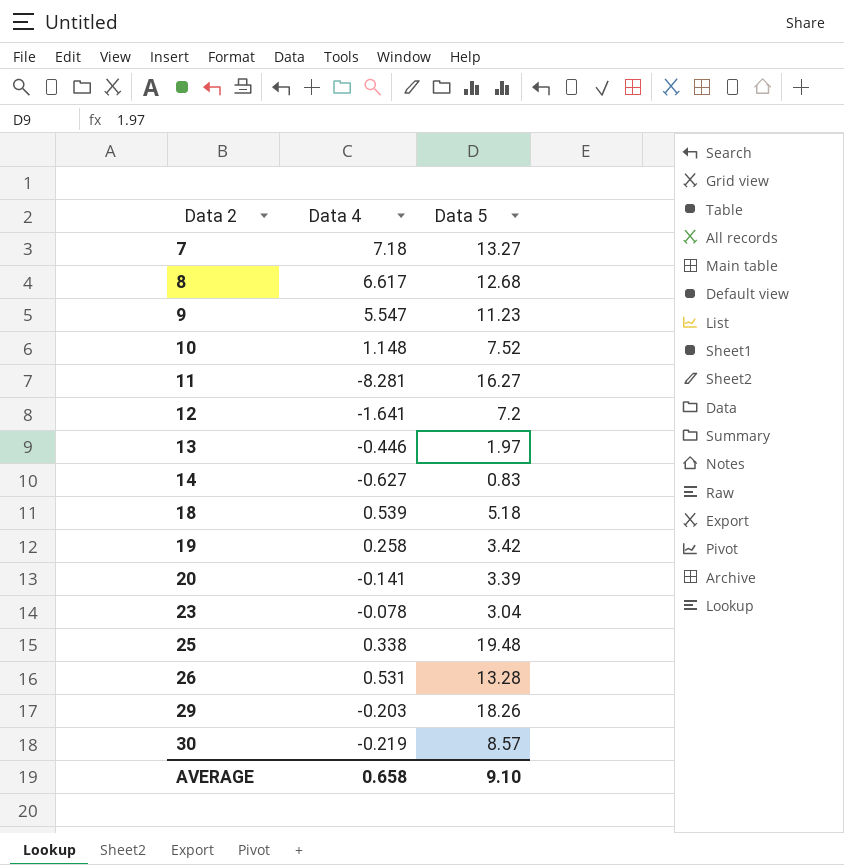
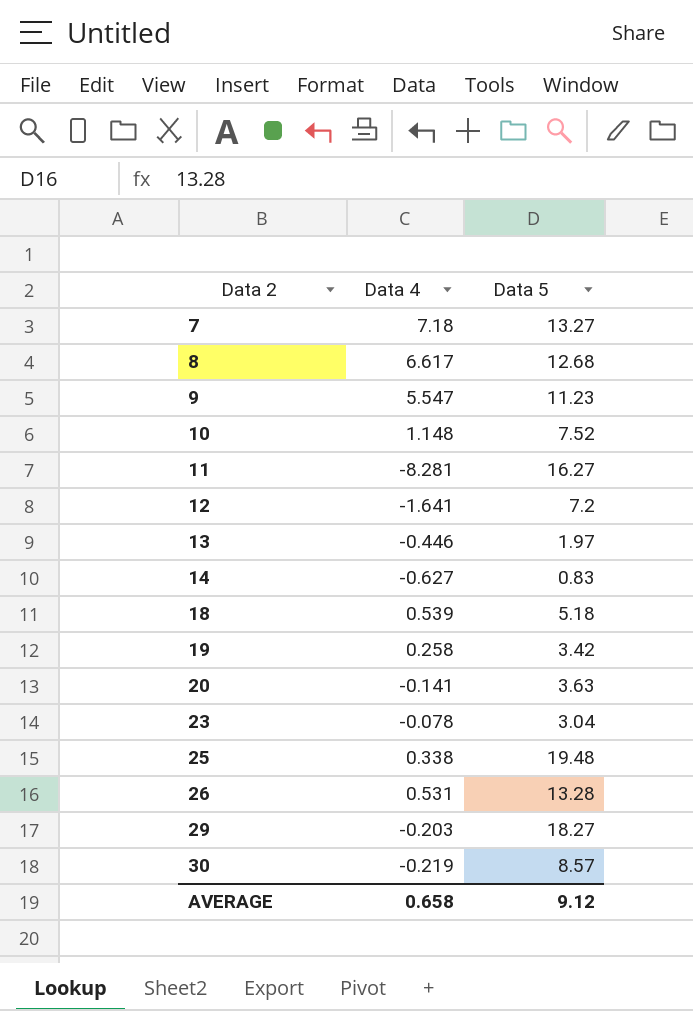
20 | Data 5: 3.39 -> 3.63
29 | Data 5: 18.26 -> 18.27
AVERAGE | Data 5: 9.10 -> 9.12

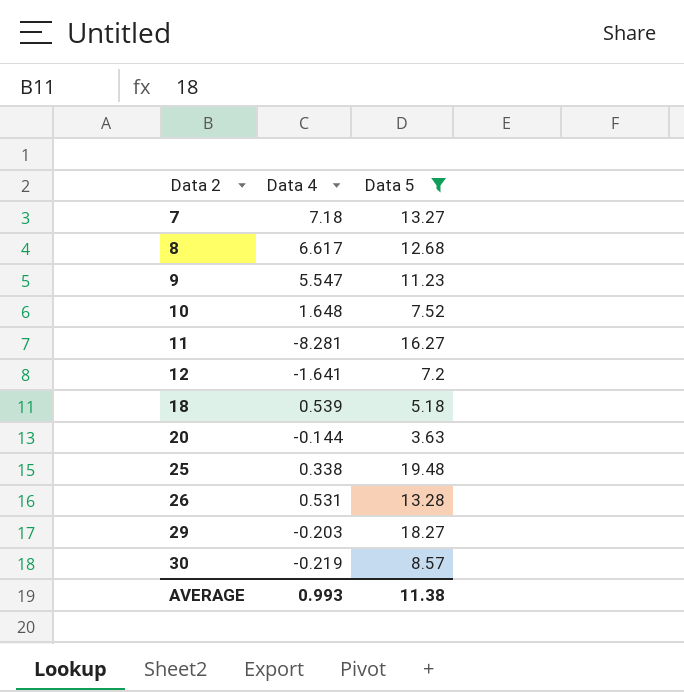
filter: none -> Data 5 >= 3.63
10 | Data 4: 1.148 -> 1.648
20 | Data 4: -0.141 -> -0.144
AVERAGE | Data 4: 0.658 -> 0.993
AVERAGE | Data 5: 9.12 -> 11.38

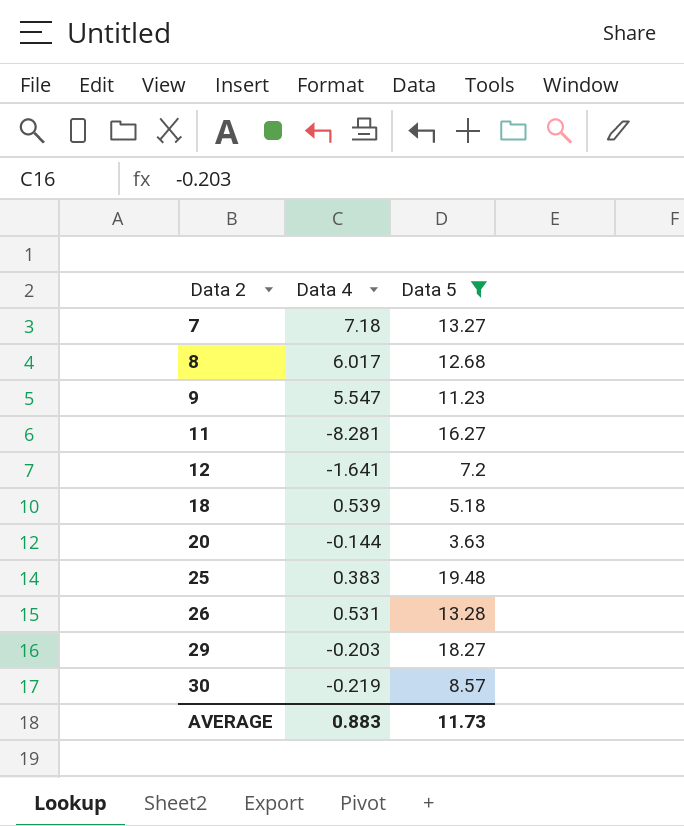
row 10: 1.648 | 7.52 -> none
8 | Data 4: 6.617 -> 6.017
25 | Data 4: 0.338 -> 0.383
AVERAGE | Data 4: 0.993 -> 0.883
AVERAGE | Data 5: 11.38 -> 11.73

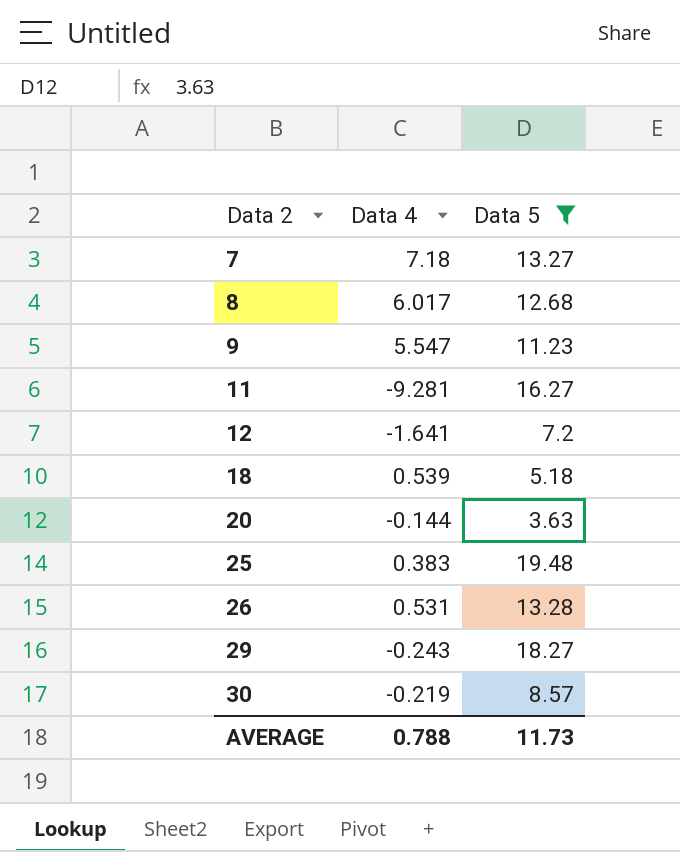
11 | Data 4: -8.281 -> -9.281
29 | Data 4: -0.203 -> -0.243
AVERAGE | Data 4: 0.883 -> 0.788

